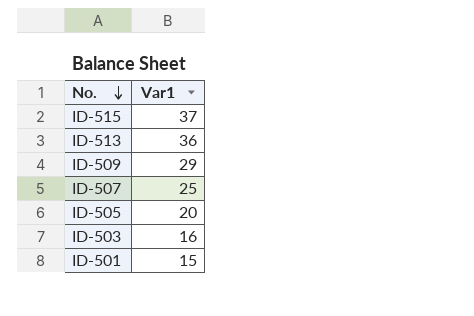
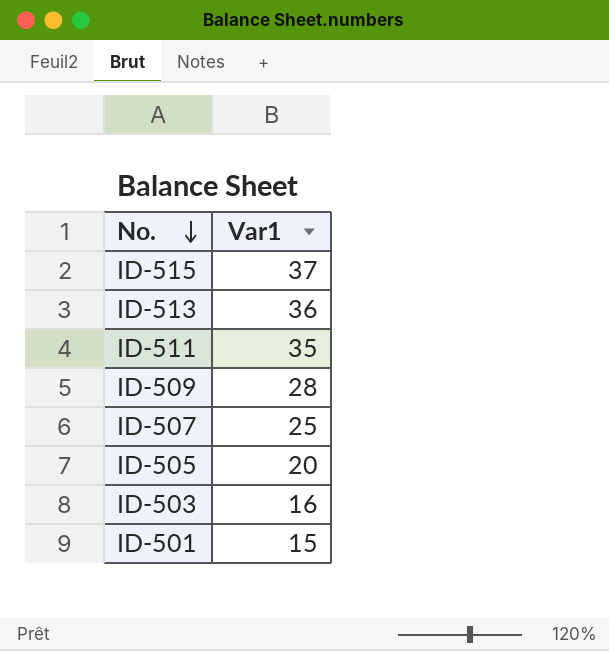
row ID-511: none -> 35
ID-509 | Var1: 29 -> 28

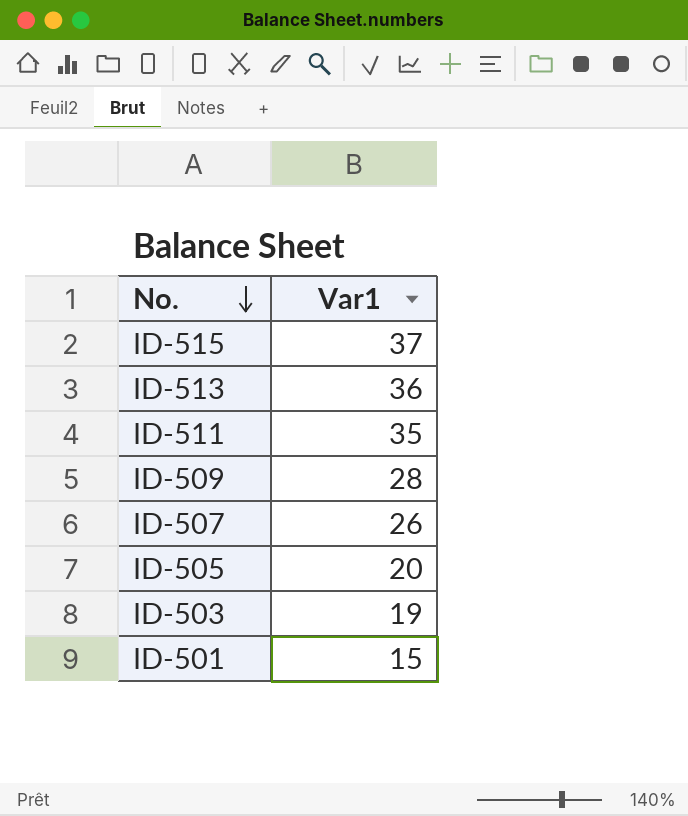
ID-507 | Var1: 25 -> 26
ID-503 | Var1: 16 -> 19

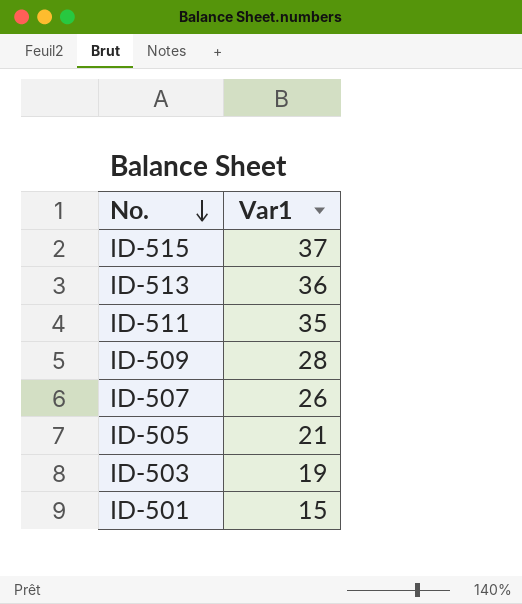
ID-505 | Var1: 20 -> 21

